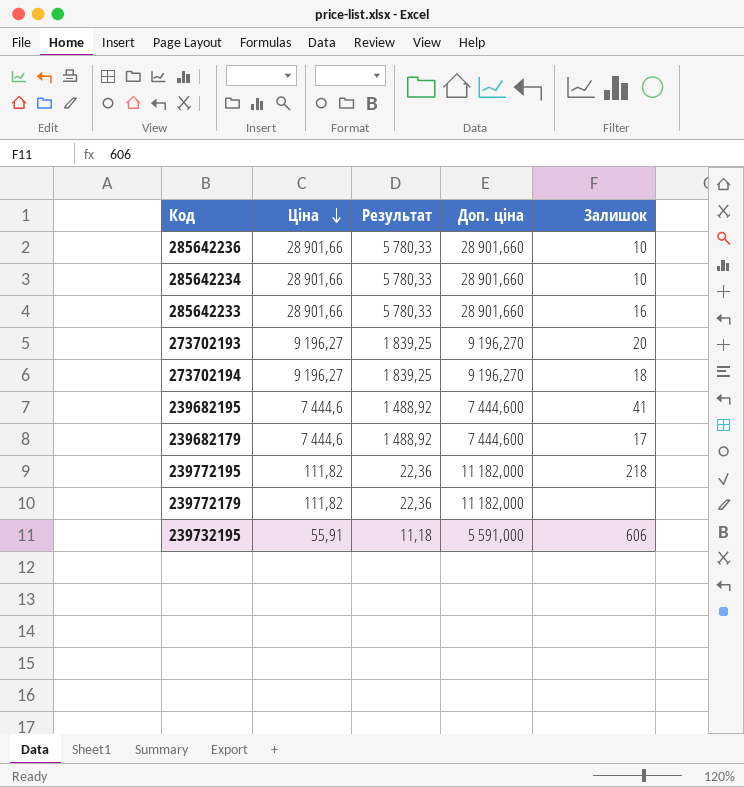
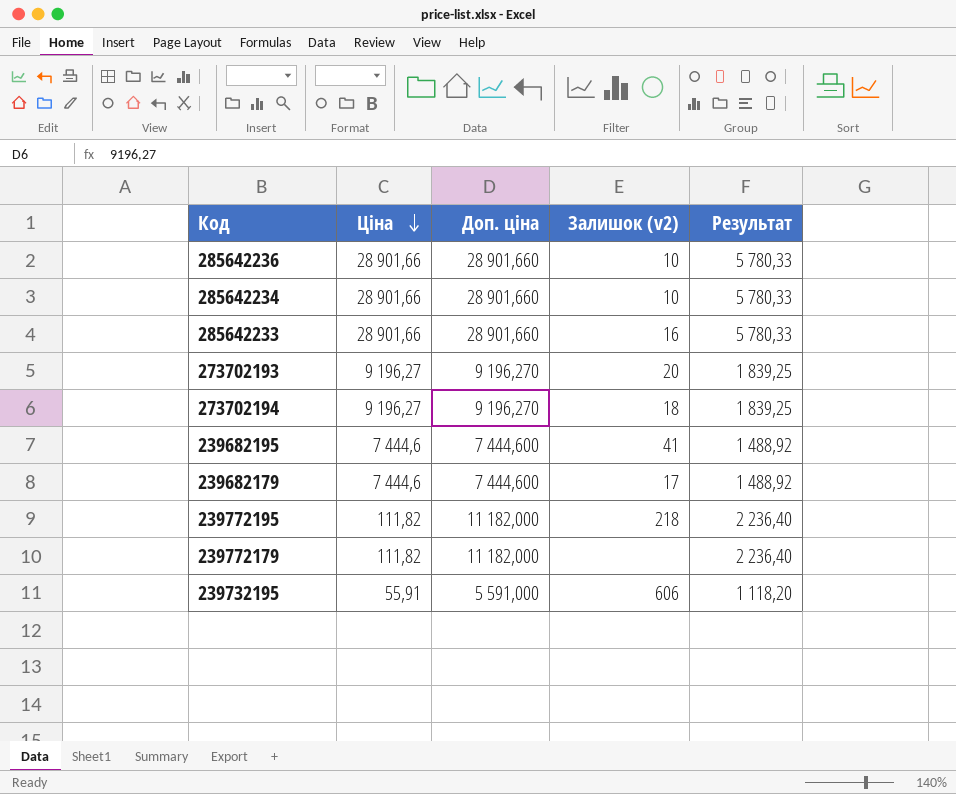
column name: Залишок -> Залишок (v2)
column Результат | formula: [Ціна] * 0,2 -> [Доп. ціна] * 0,2
column Результат | position: 3 -> 5

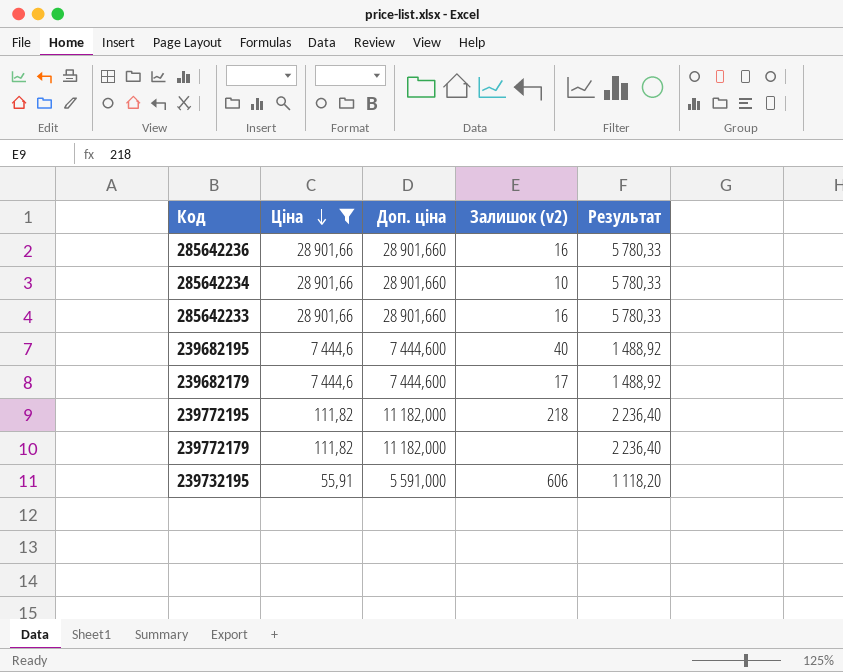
filter: none -> Ціна != 9 196,27
285642236 | Залишок (v2): 10 -> 16
239682195 | Залишок (v2): 41 -> 40

